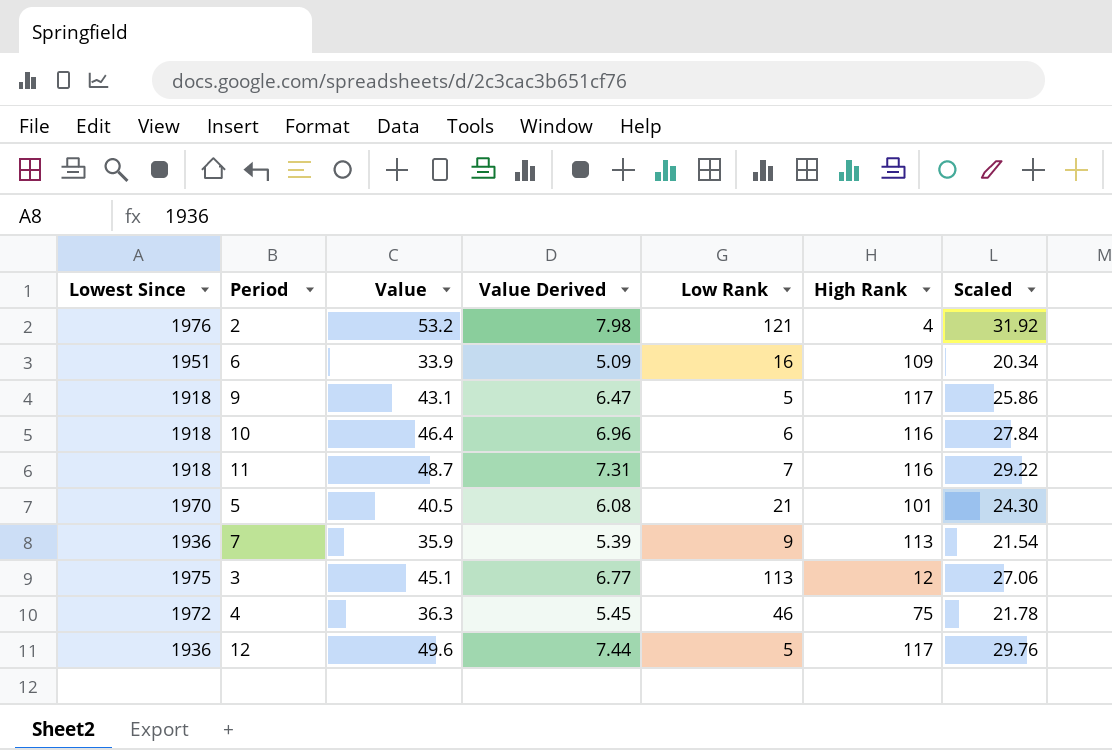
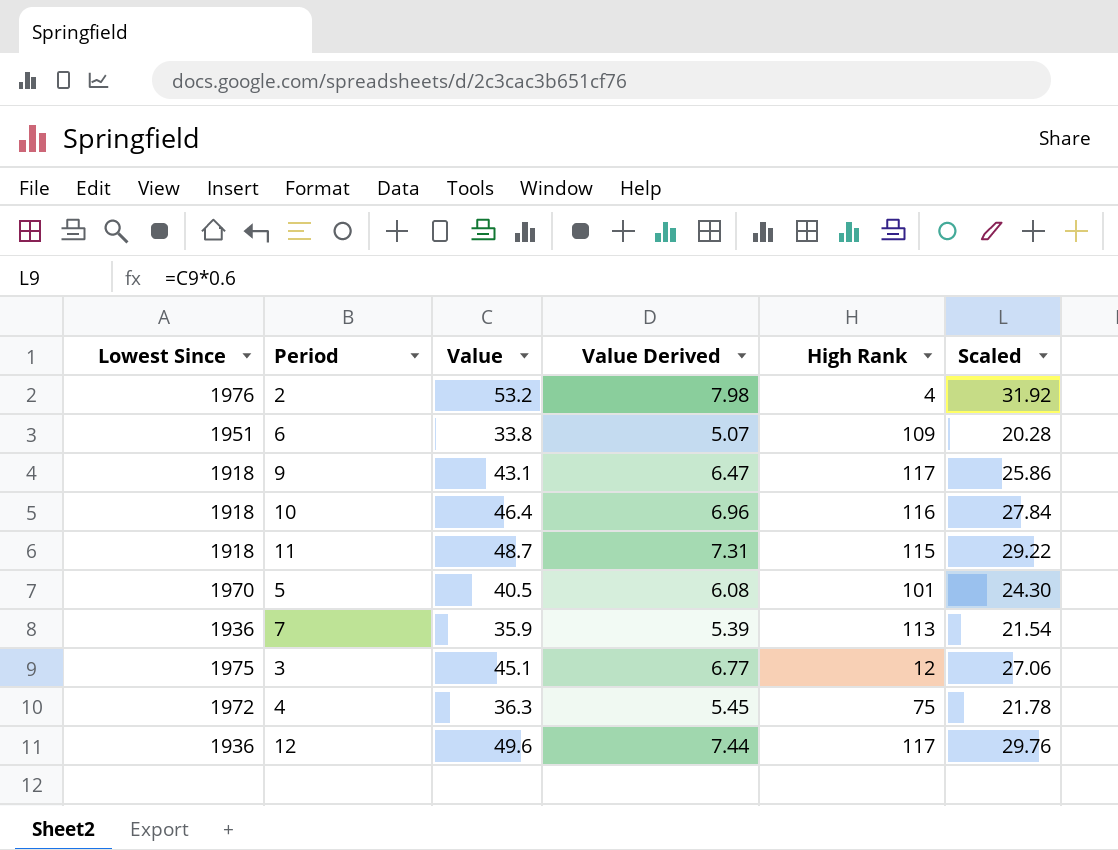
column Low Rank | position: 5 -> none
6 | Value: 33.9 -> 33.8
6 | Value Derived: 5.09 -> 5.07
6 | Scaled: 20.34 -> 20.28
11 | High Rank: 116 -> 115

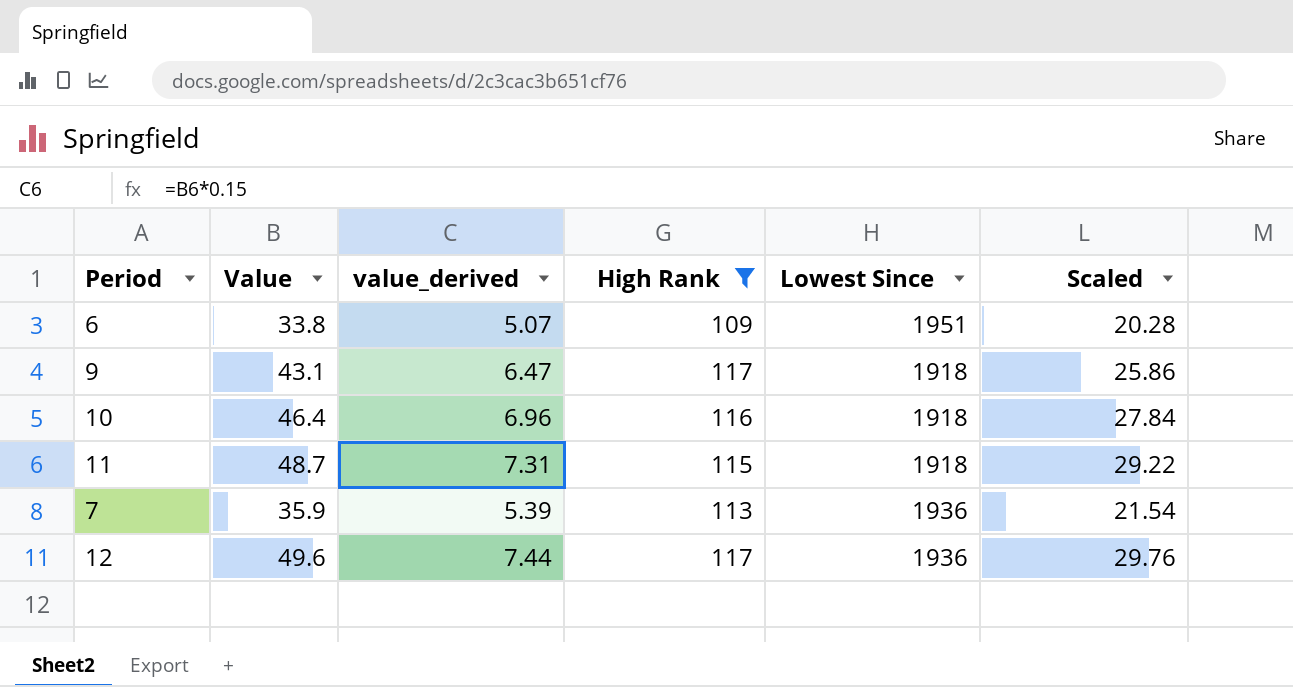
filter: none -> High Rank >= 109
column name: Value Derived -> value_derived
column Lowest Since | position: 1 -> 5

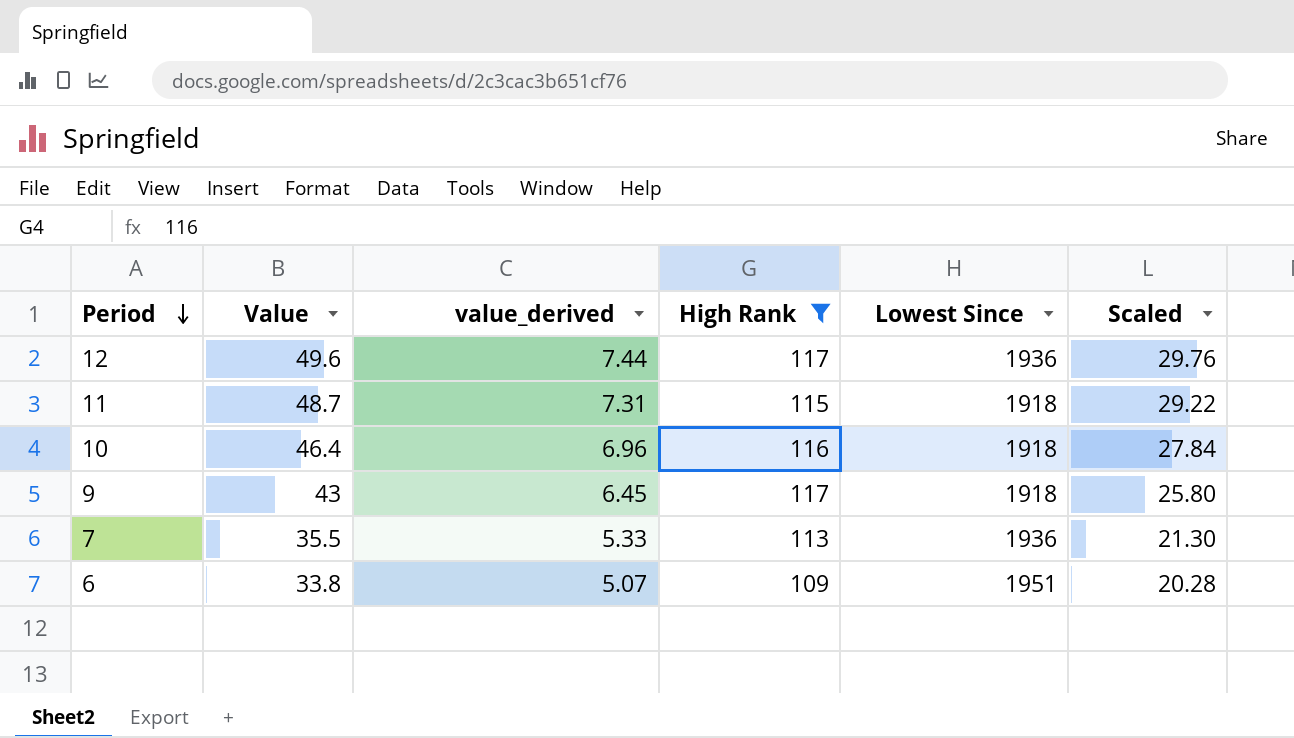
row order: none -> Period descending
9 | Value: 43.1 -> 43
9 | value_derived: 6.47 -> 6.45
9 | Scaled: 25.86 -> 25.80
7 | Value: 35.9 -> 35.5
7 | value_derived: 5.39 -> 5.33
7 | Scaled: 21.54 -> 21.30

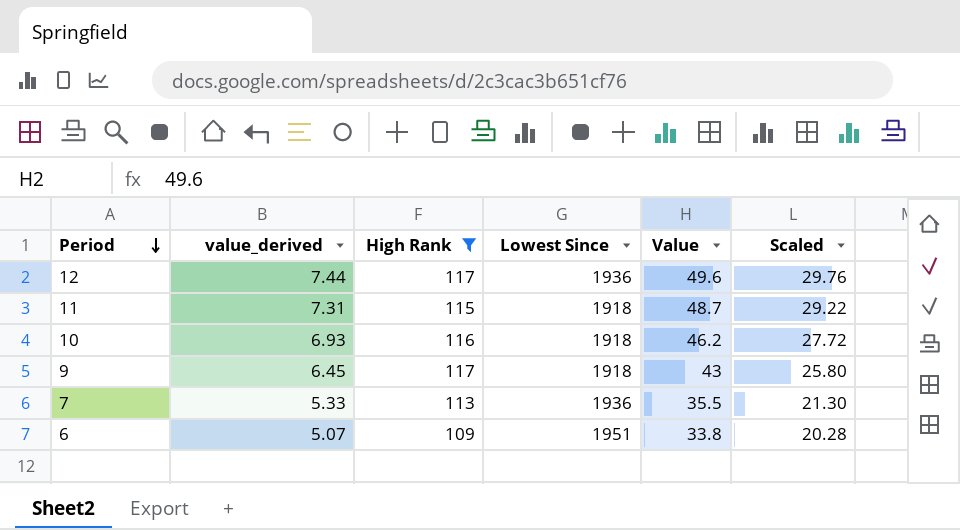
column Value | position: 2 -> 5
10 | value_derived: 6.96 -> 6.93
10 | Value: 46.4 -> 46.2
10 | Scaled: 27.84 -> 27.72

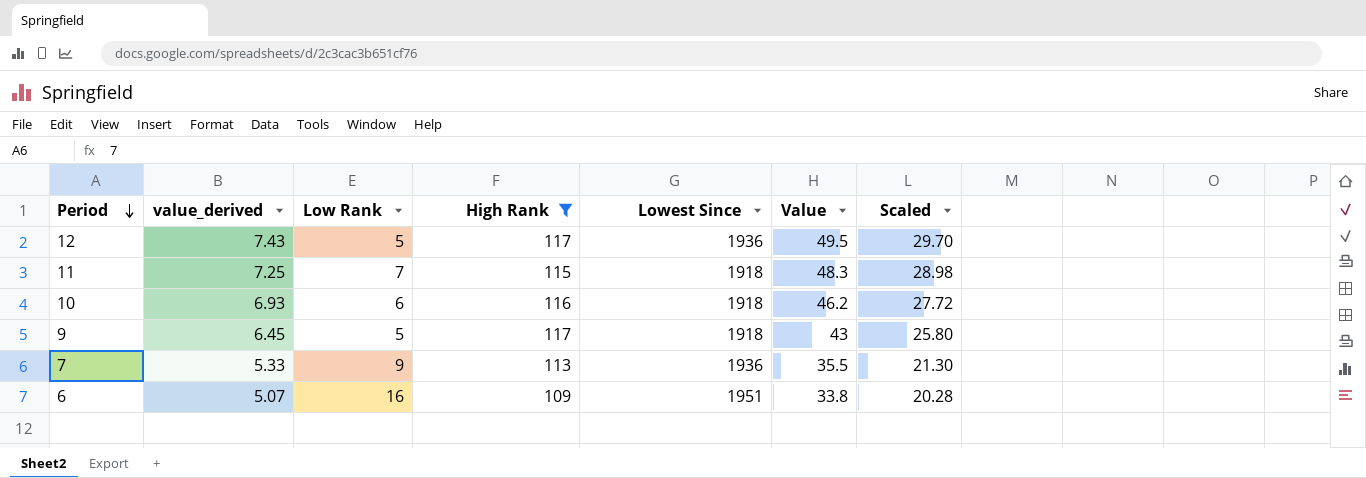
column Low Rank | position: none -> 3
12 | value_derived: 7.44 -> 7.43
12 | Value: 49.6 -> 49.5
12 | Scaled: 29.76 -> 29.70
11 | value_derived: 7.31 -> 7.25
11 | Value: 48.7 -> 48.3
11 | Scaled: 29.22 -> 28.98

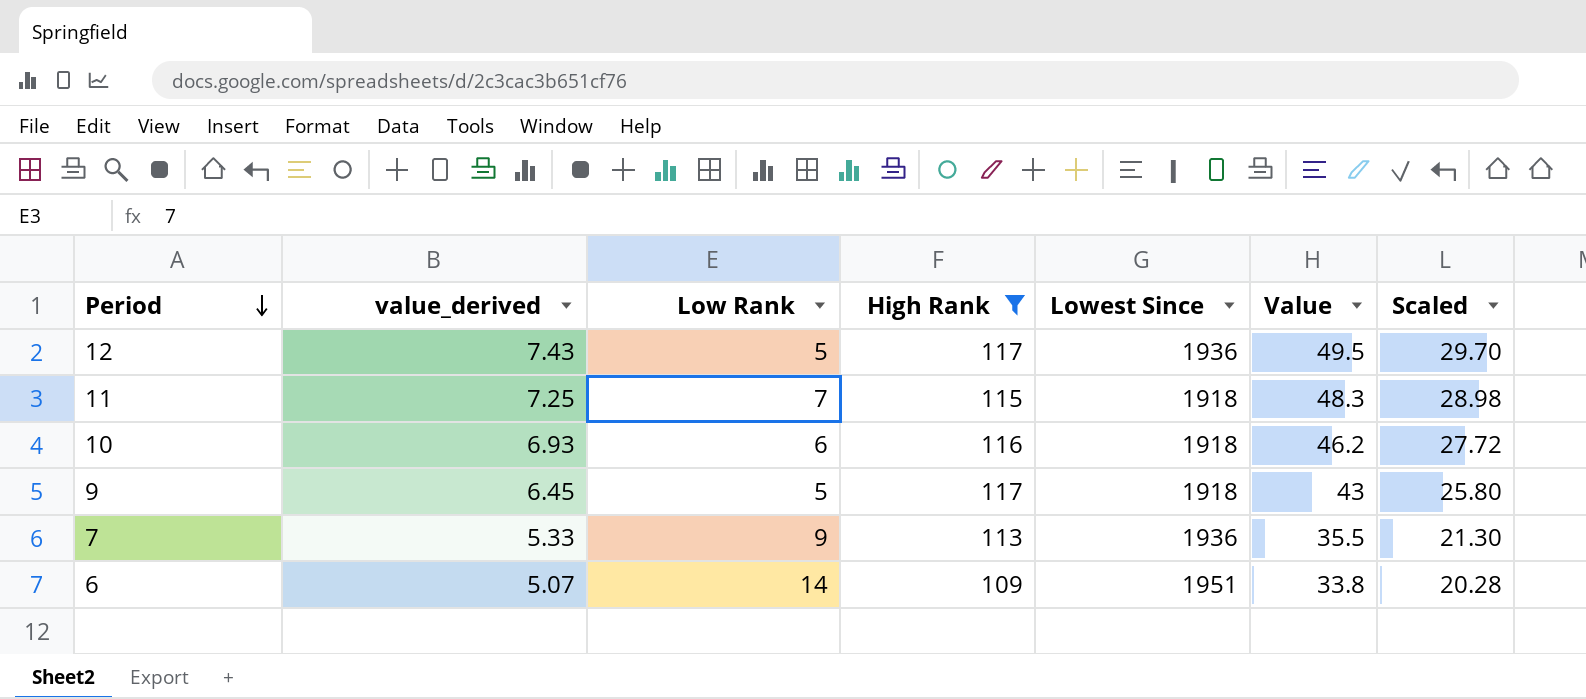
6 | Low Rank: 16 -> 14

